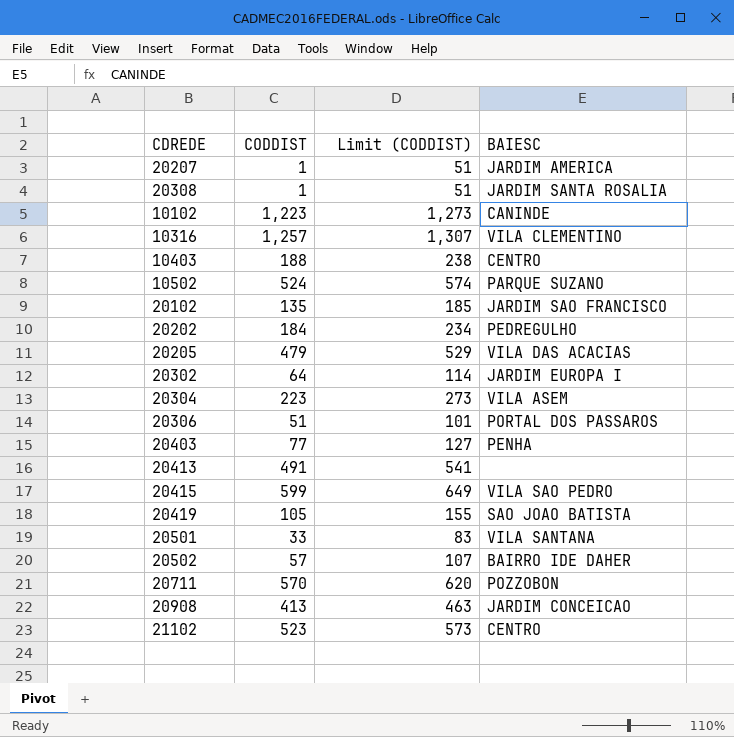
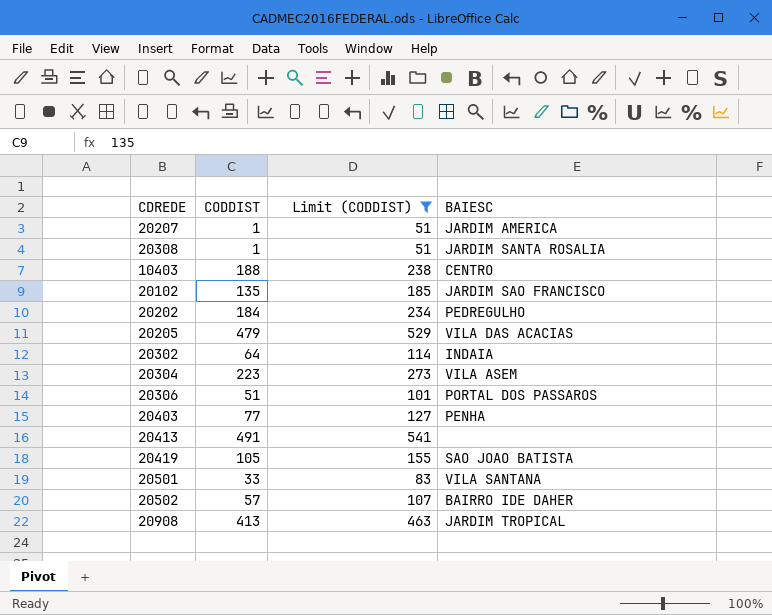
filter: none -> Limit (CODDIST) <= 541
20302 | BAIESC: JARDIM EUROPA I -> INDAIA
20908 | BAIESC: JARDIM CONCEICAO -> JARDIM TROPICAL

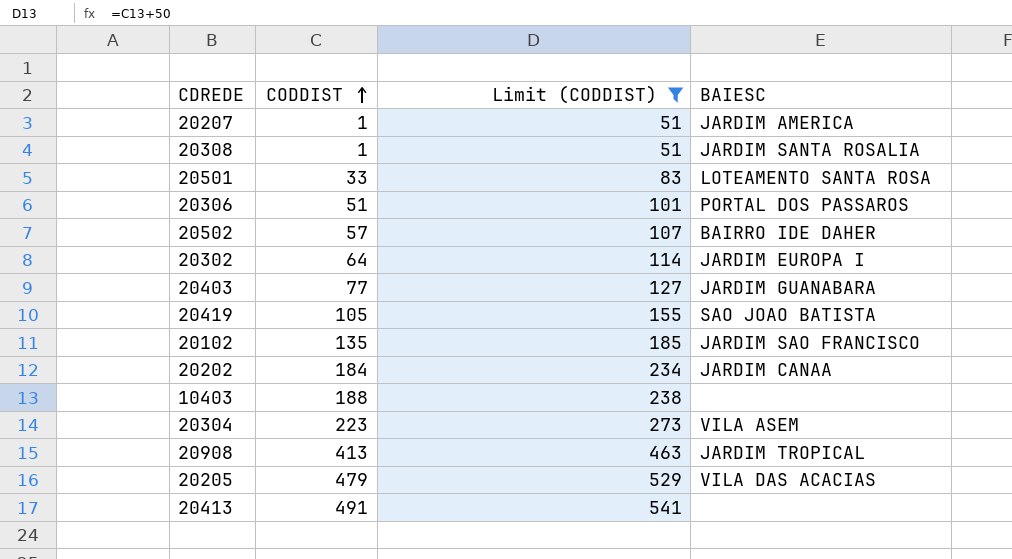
row order: none -> CODDIST ascending
20501 | BAIESC: VILA SANTANA -> LOTEAMENTO SANTA ROSA
20302 | BAIESC: INDAIA -> JARDIM EUROPA I
20403 | BAIESC: PENHA -> JARDIM GUANABARA
20202 | BAIESC: PEDREGULHO -> JARDIM CANAA
10403 | BAIESC: CENTRO -> none

